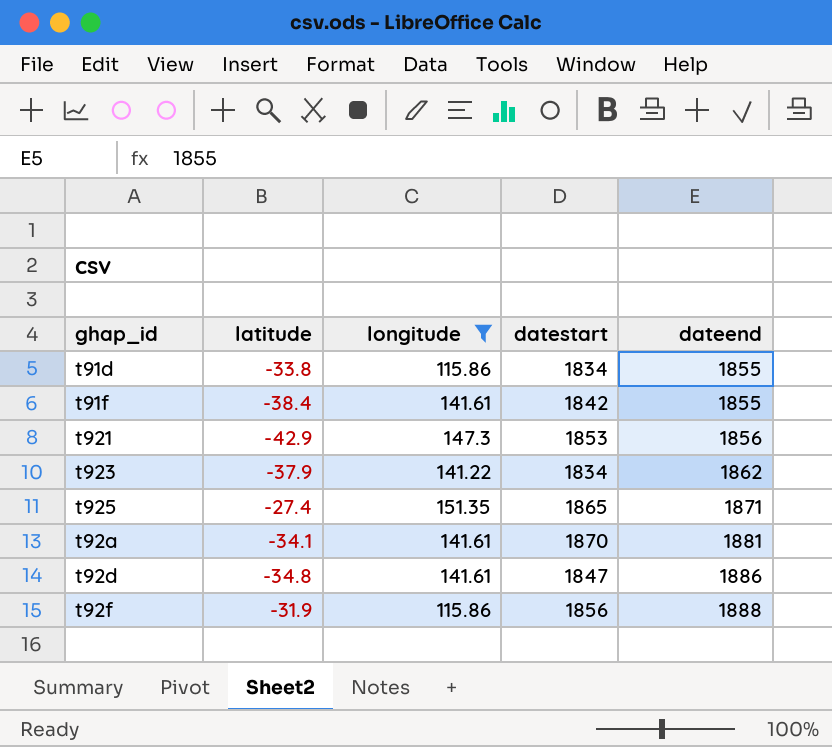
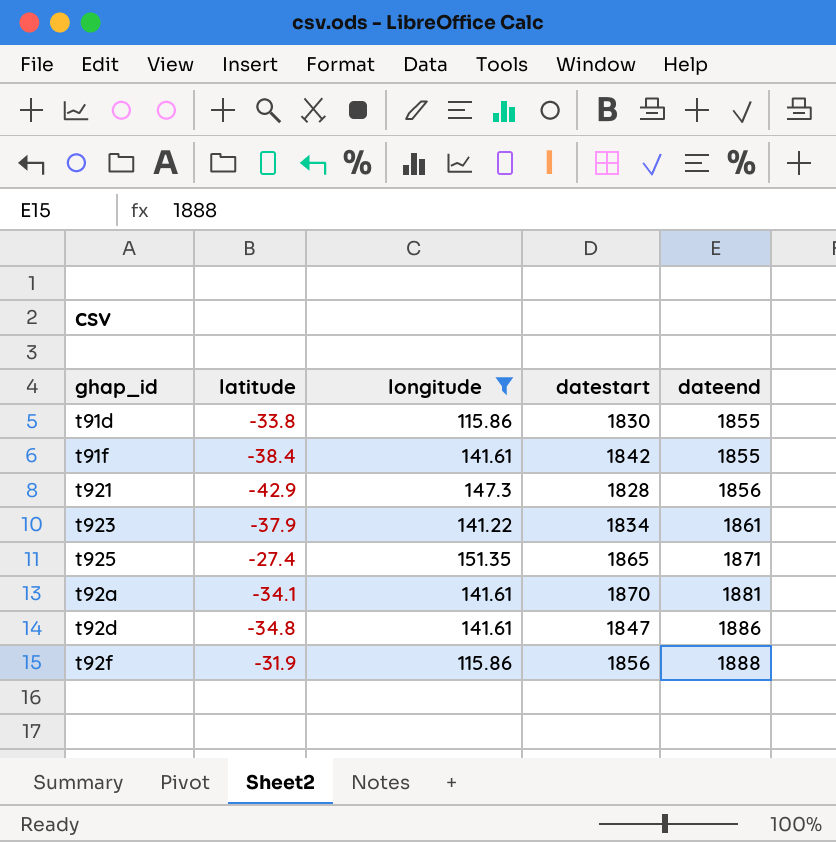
t91d | datestart: 1834 -> 1830
t921 | datestart: 1853 -> 1828
t923 | dateend: 1862 -> 1861

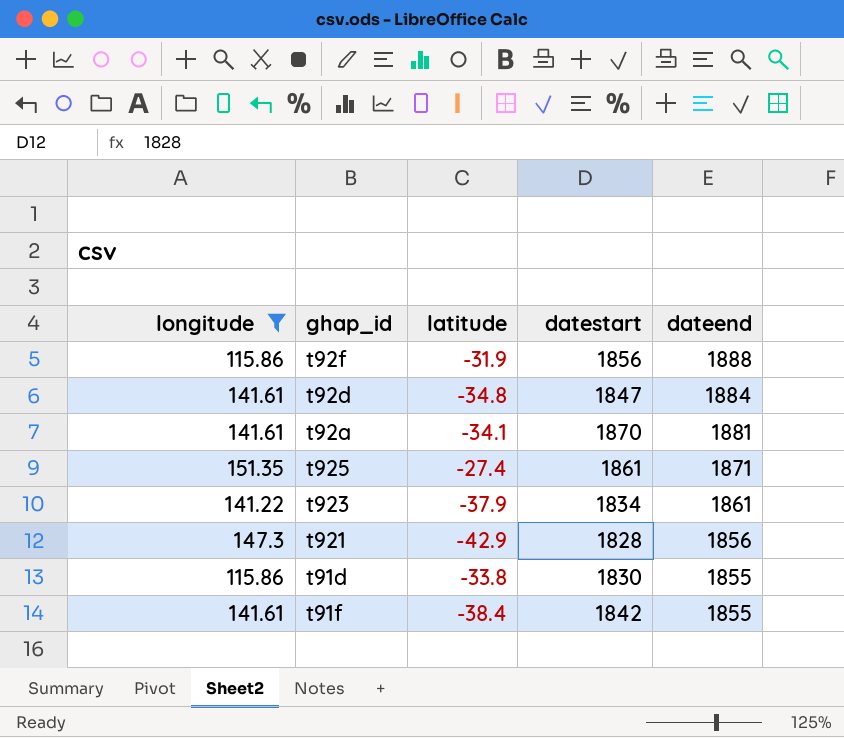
row order: dateend ascending -> dateend descending
column longitude | position: 3 -> 1
t92d | dateend: 1886 -> 1884
t925 | datestart: 1865 -> 1861

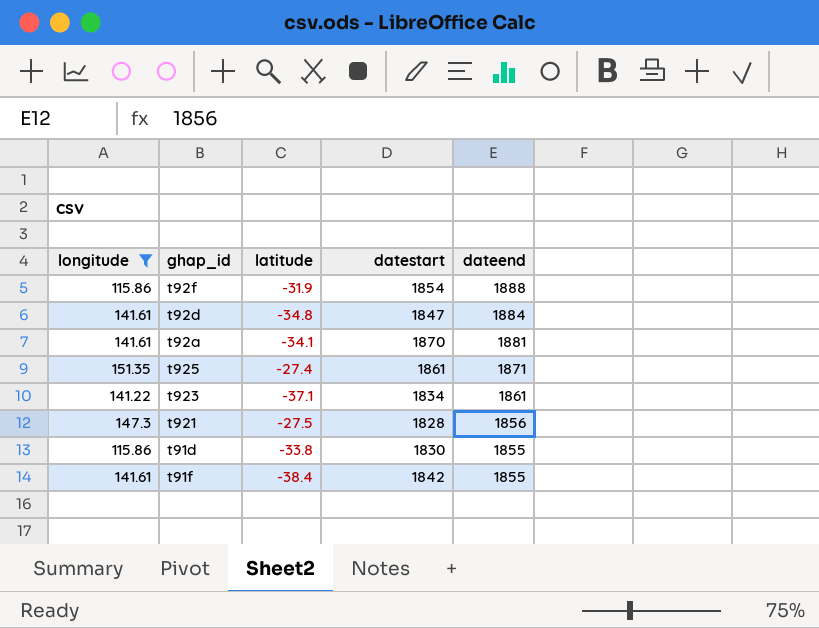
t92f | datestart: 1856 -> 1854
t923 | latitude: -37.9 -> -37.1
t921 | latitude: -42.9 -> -27.5

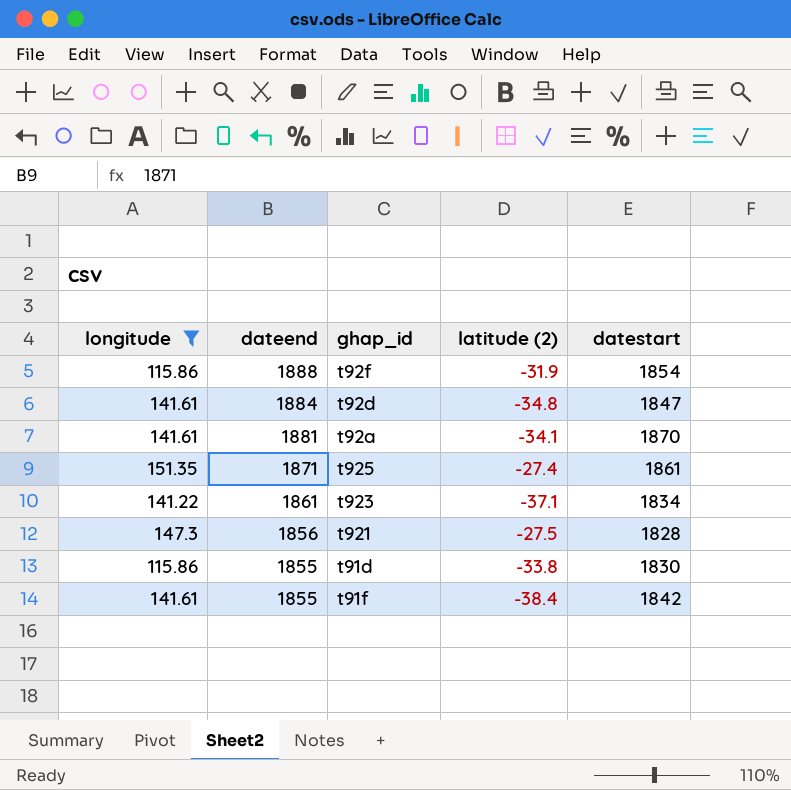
column dateend | position: 5 -> 2
column name: latitude -> latitude (2)

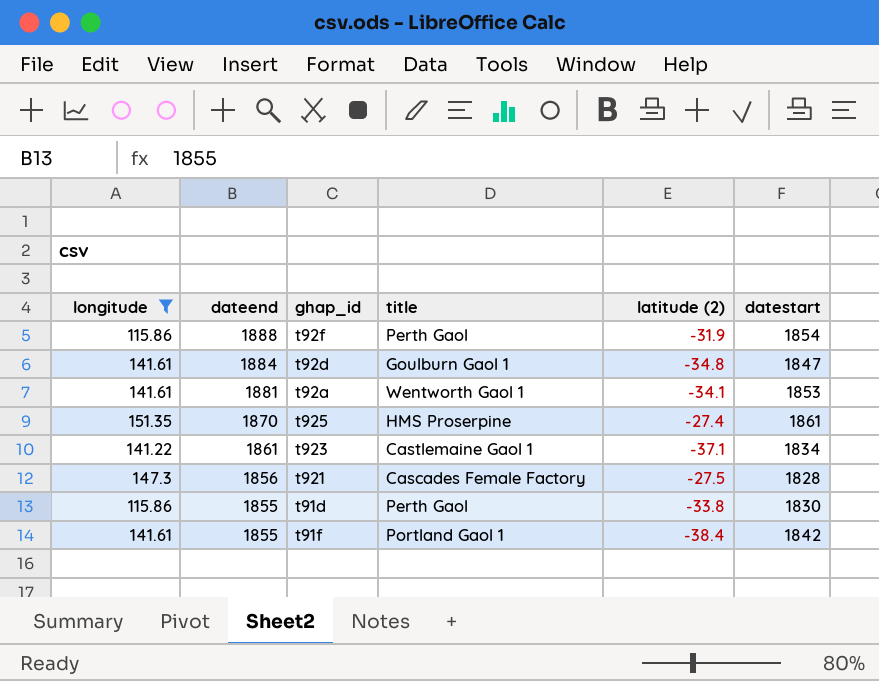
column title | position: none -> 4
t92a | datestart: 1870 -> 1853
t925 | dateend: 1871 -> 1870

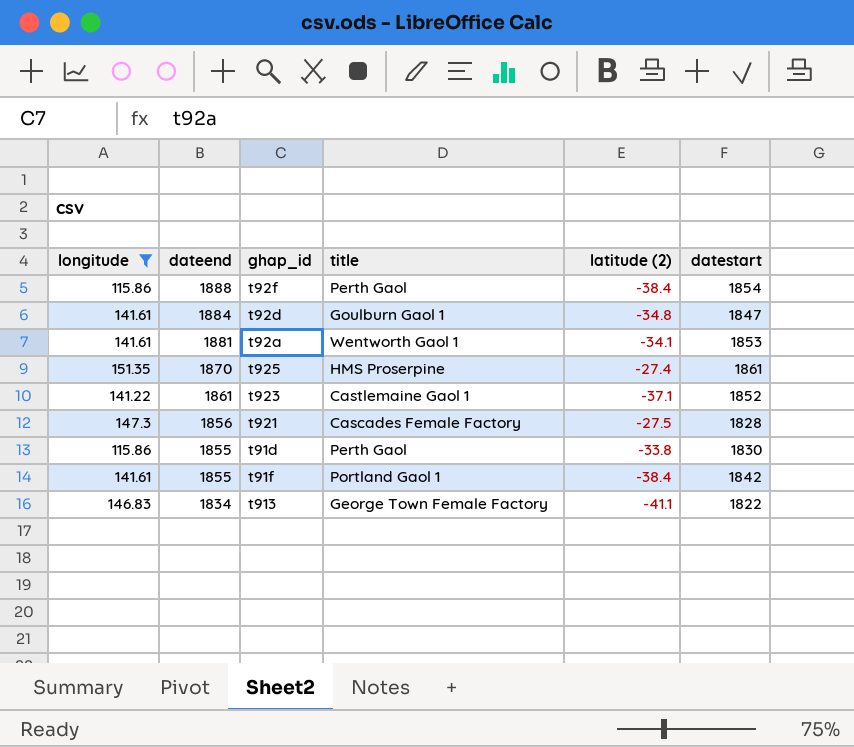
t92f | latitude (2): -31.9 -> -38.4
t923 | datestart: 1834 -> 1852
row t913: none -> 146.83 | 1834 | George Town Female Factory | -41.1 | 1822

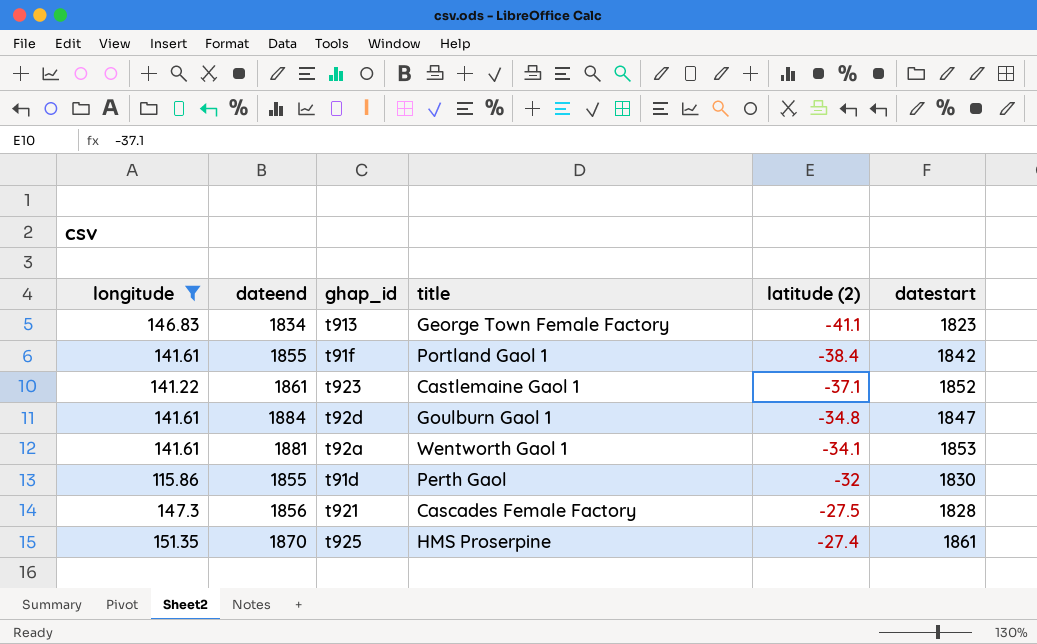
row order: dateend descending -> latitude (2) ascending
row t92f: 115.86 | 1888 | Perth Gaol | -38.4 | 1854 -> none
t913 | datestart: 1822 -> 1823
t91d | latitude (2): -33.8 -> -32

